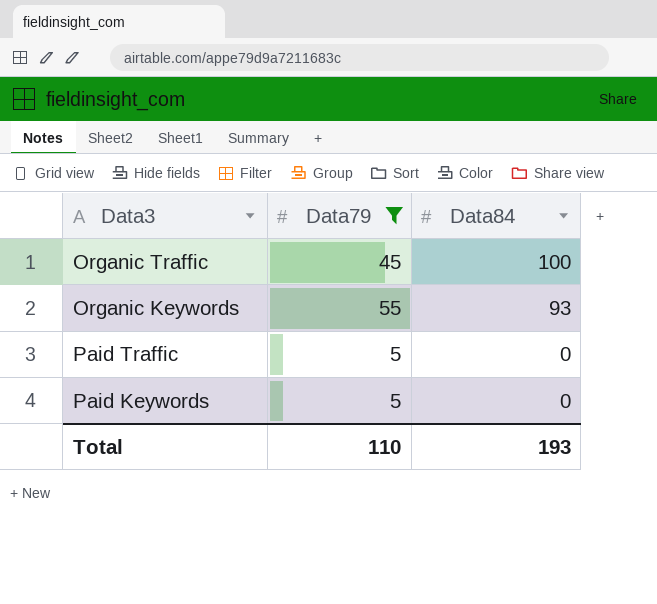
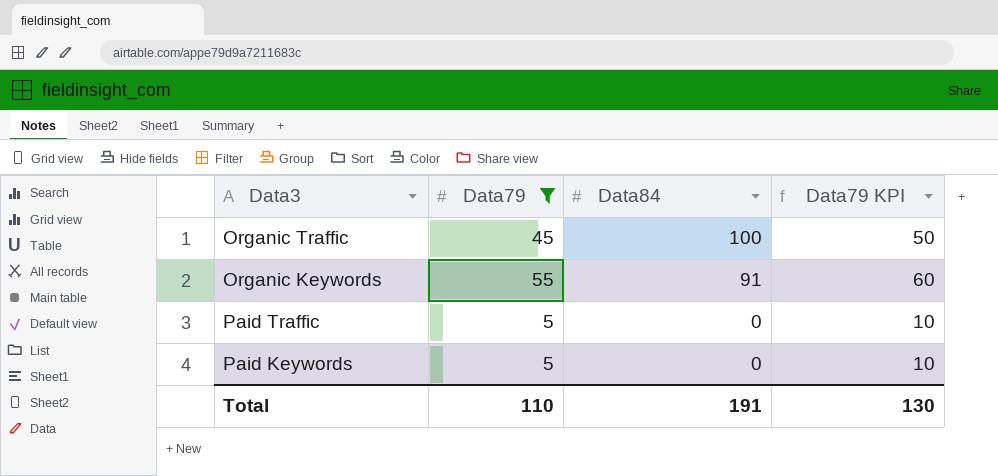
column Data79 KPI | formula: none -> [Data79] + 5
Organic Keywords | Data84: 93 -> 91
Total | Data84: 193 -> 191

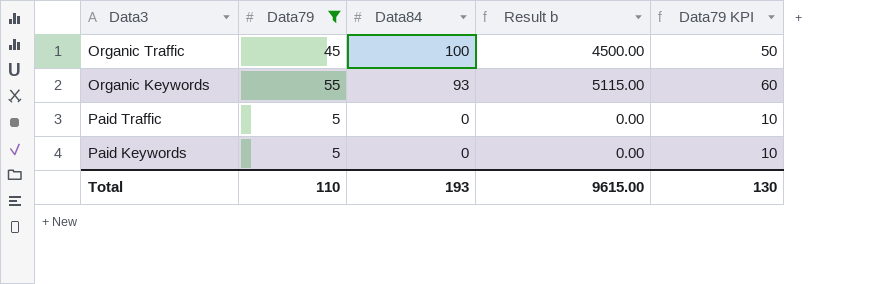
column Result b | formula: none -> [Data79] * [Data84]
Organic Keywords | Data84: 91 -> 93
Total | Data84: 191 -> 193

